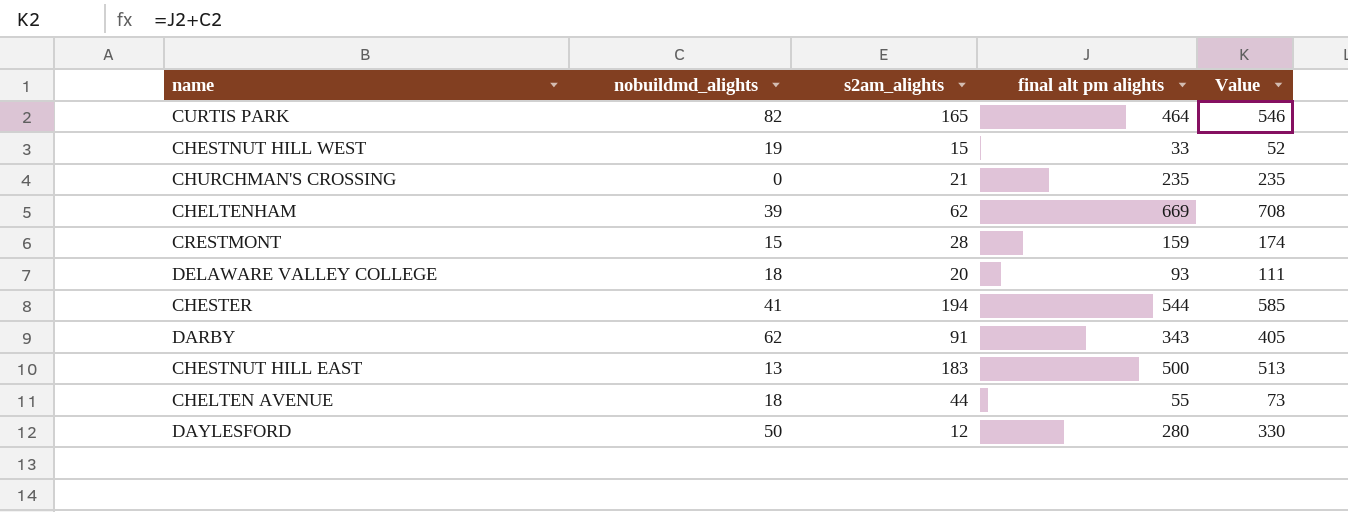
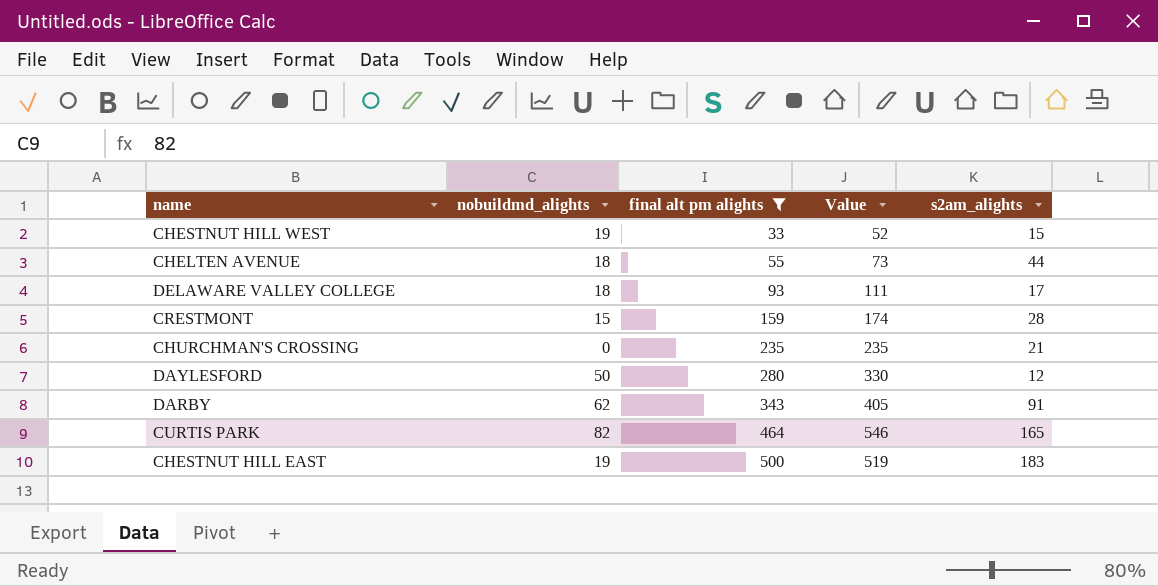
filter: none -> final alt pm alights <= 500
row order: none -> final alt pm alights ascending
column s2am_alights | position: 3 -> 5
DELAWARE VALLEY COLLEGE | s2am_alights: 20 -> 17
CHESTNUT HILL EAST | nobuildmd_alights: 13 -> 19
CHESTNUT HILL EAST | Value: 513 -> 519

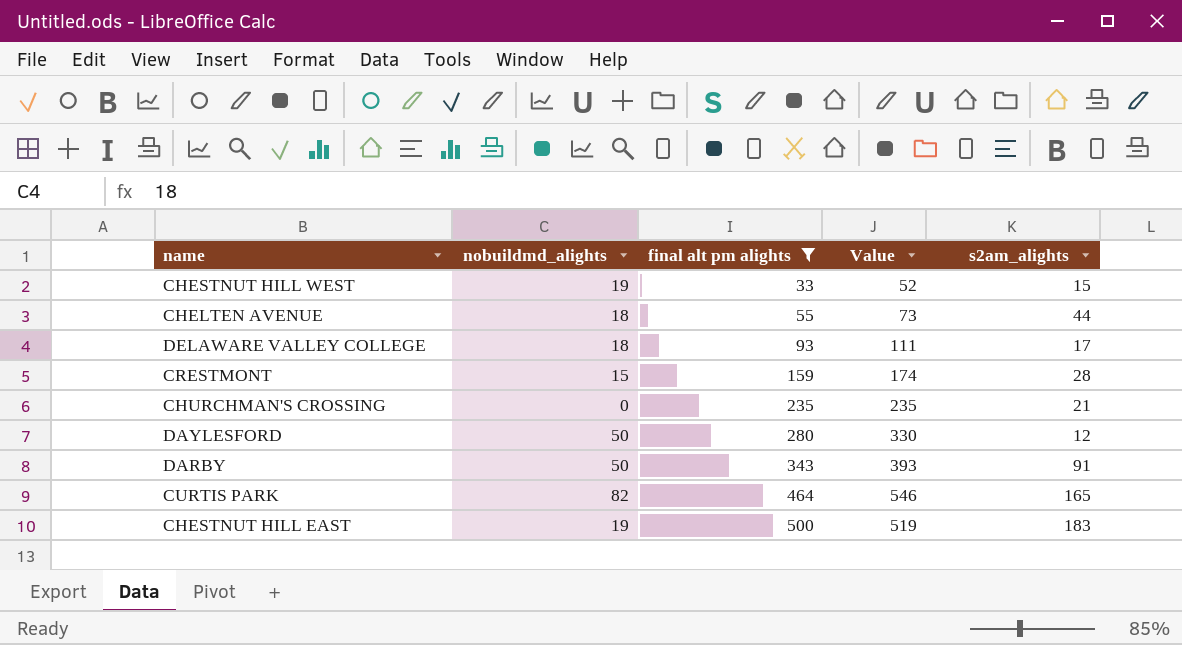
DARBY | nobuildmd_alights: 62 -> 50
DARBY | Value: 405 -> 393

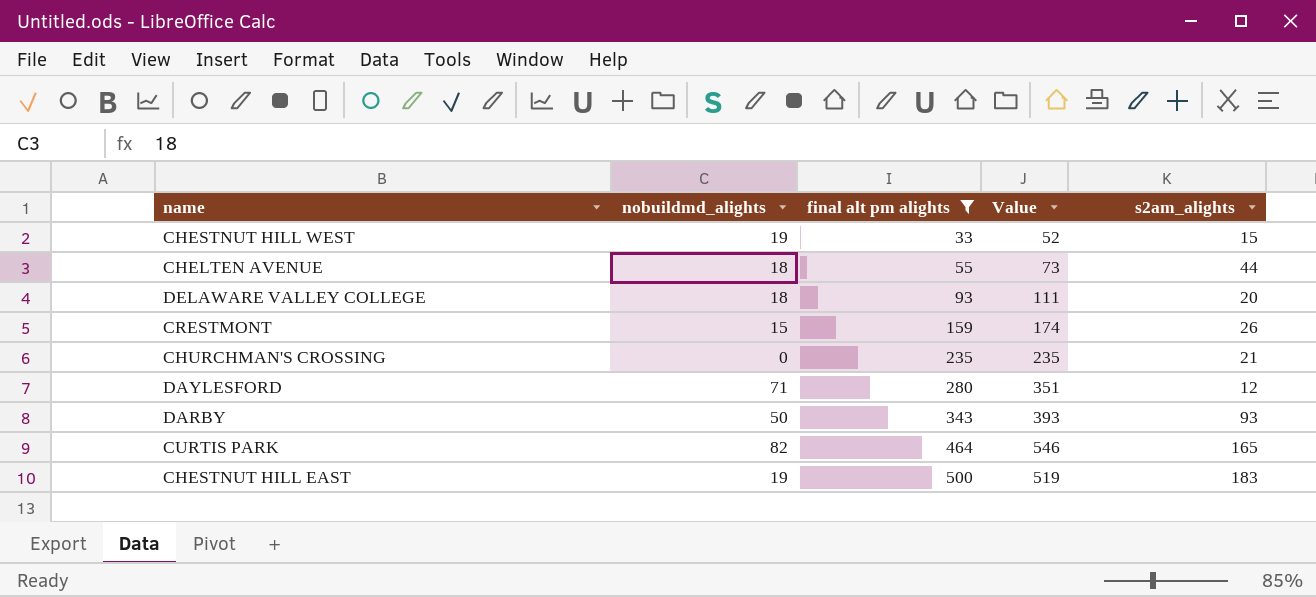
DELAWARE VALLEY COLLEGE | s2am_alights: 17 -> 20
CRESTMONT | s2am_alights: 28 -> 26
DAYLESFORD | nobuildmd_alights: 50 -> 71
DAYLESFORD | Value: 330 -> 351
DARBY | s2am_alights: 91 -> 93

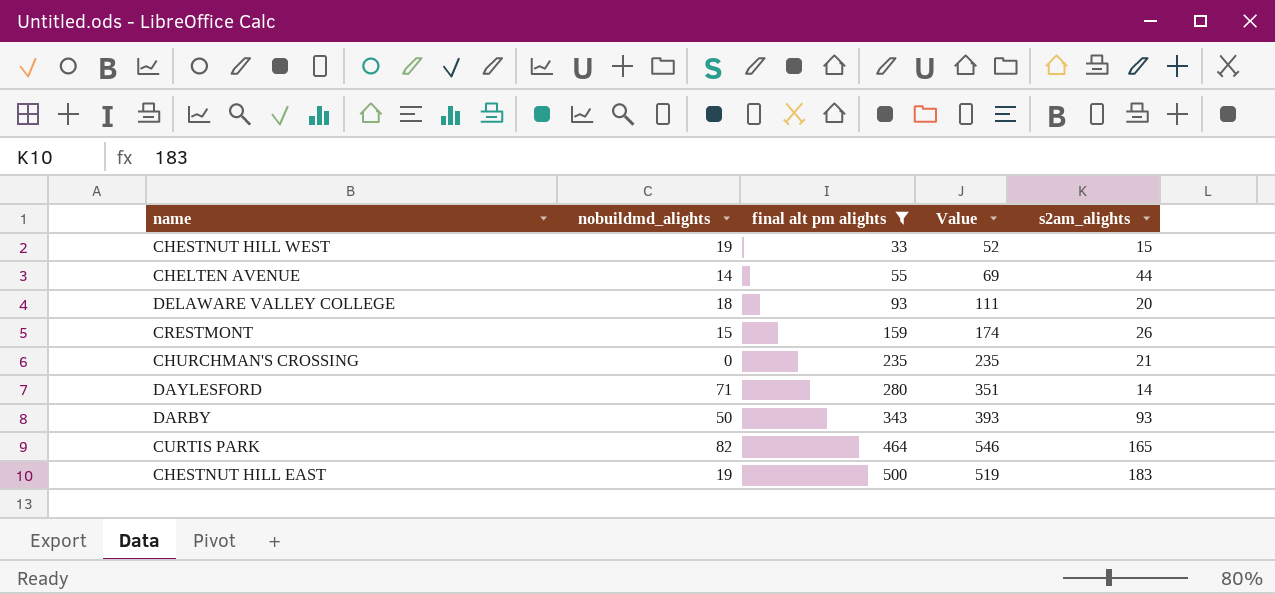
CHELTEN AVENUE | nobuildmd_alights: 18 -> 14
CHELTEN AVENUE | Value: 73 -> 69
DAYLESFORD | s2am_alights: 12 -> 14

